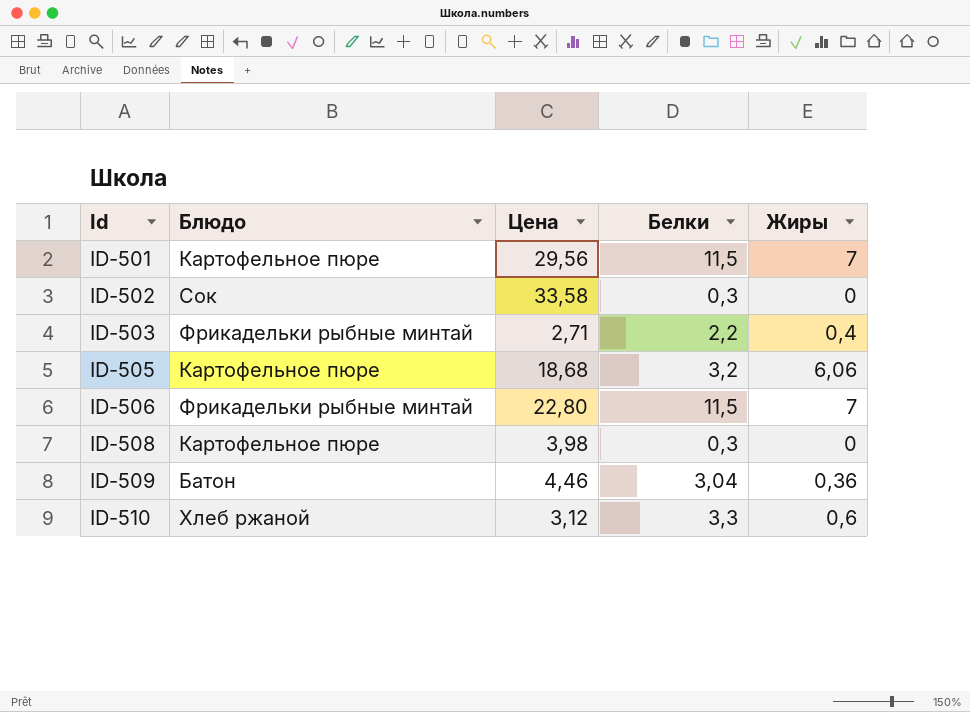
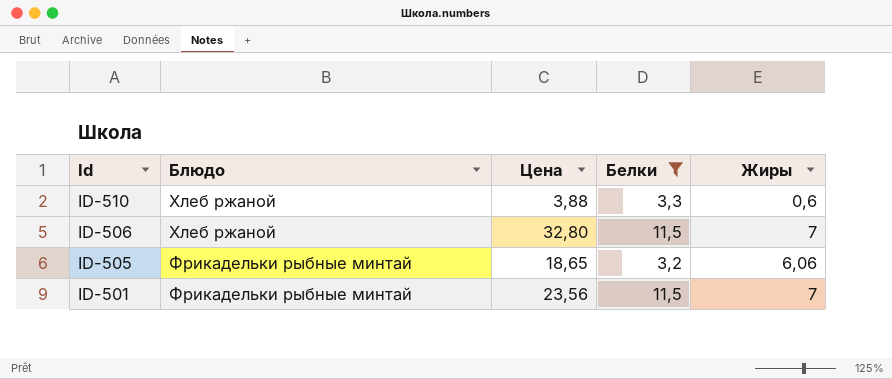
filter: none -> Белки >= 3,2
row order: Id ascending -> Id descending
ID-510 | Цена: 3,12 -> 3,88
ID-506 | Блюдо: Фрикадельки рыбные минтай -> Хлеб ржаной
ID-506 | Цена: 22,80 -> 32,80
ID-505 | Блюдо: Картофельное пюре -> Фрикадельки рыбные минтай
ID-505 | Цена: 18,68 -> 18,65
ID-501 | Блюдо: Картофельное пюре -> Фрикадельки рыбные минтай
ID-501 | Цена: 29,56 -> 23,56

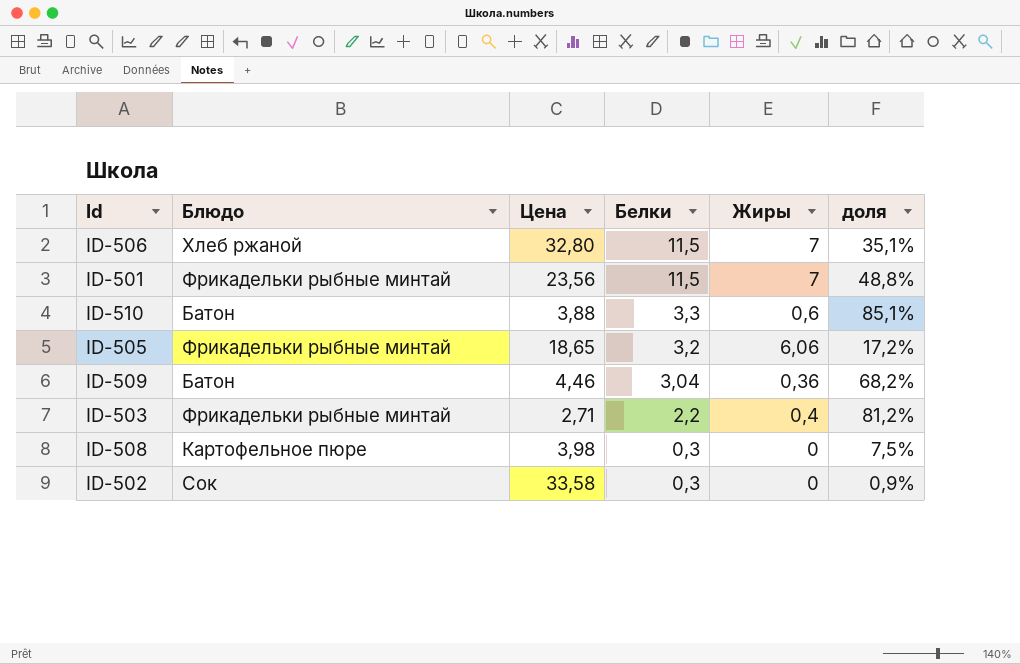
filter: Белки >= 3,2 -> none
row order: Id descending -> Белки descending
column доля | formula: none -> [Белки] / [Цена]
ID-510 | Блюдо: Хлеб ржаной -> Батон

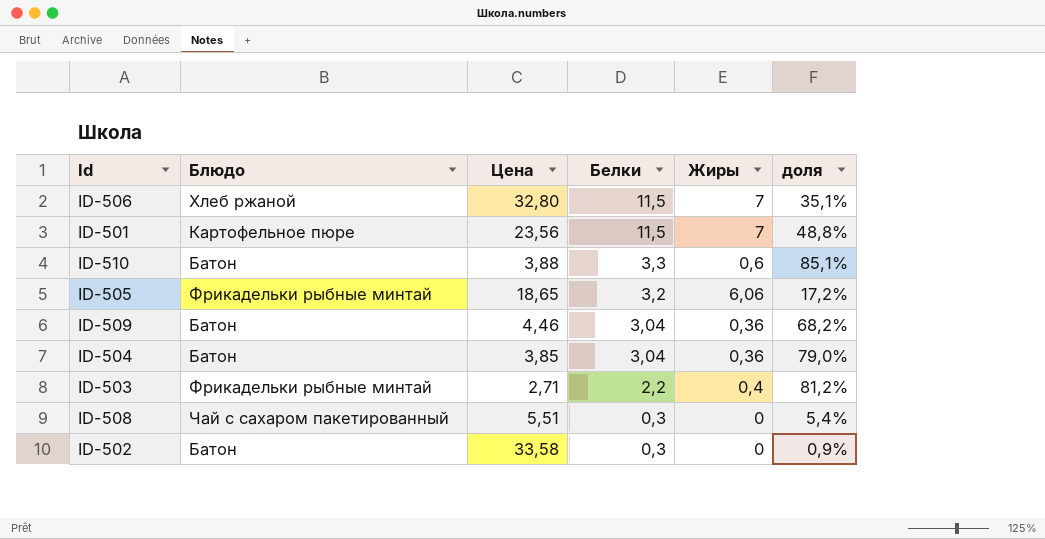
ID-501 | Блюдо: Фрикадельки рыбные минтай -> Картофельное пюре
row ID-504: none -> Батон | 3,85 | 3,04 | 0,36 | 79,0%
ID-508 | Блюдо: Картофельное пюре -> Чай с сахаром пакетированный
ID-508 | Цена: 3,98 -> 5,51
ID-508 | доля: 7,5% -> 5,4%
ID-502 | Блюдо: Сок -> Батон

